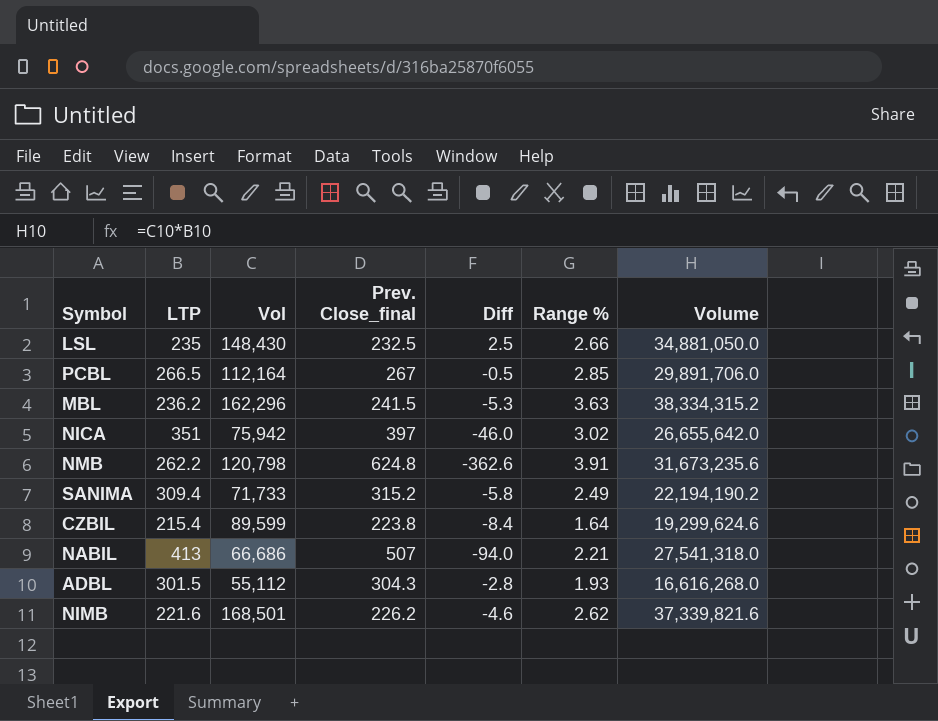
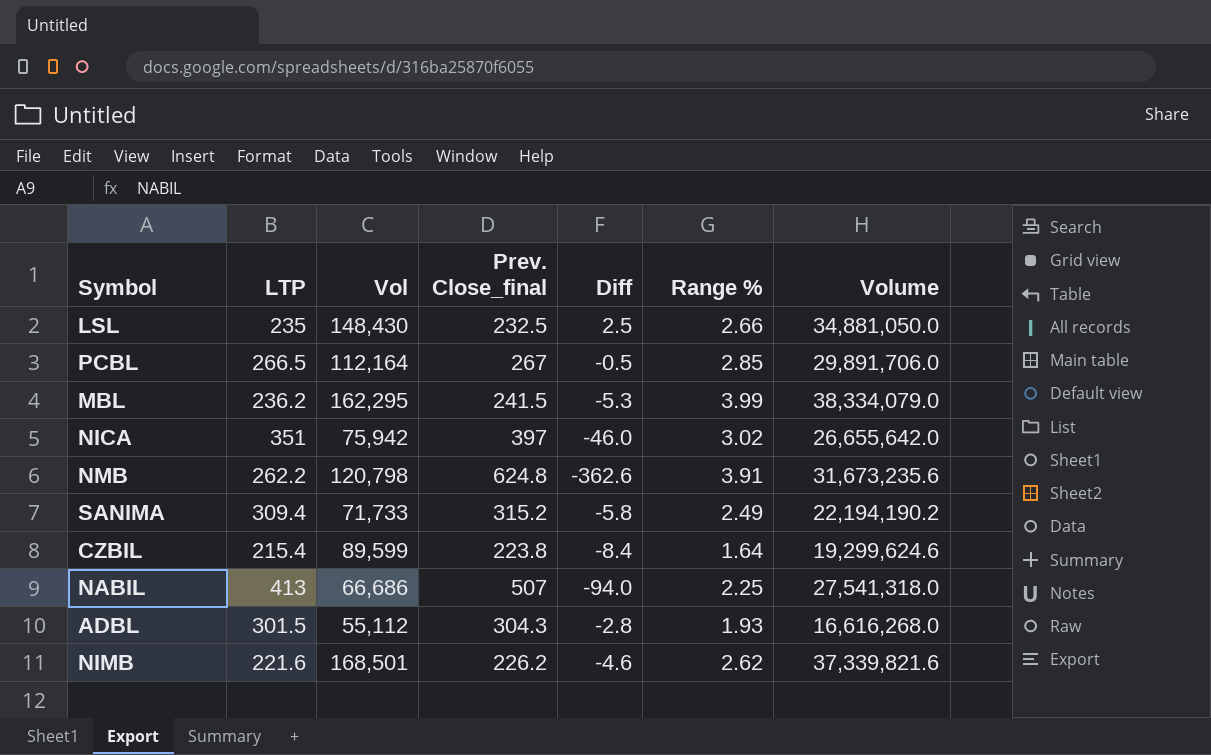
MBL | Vol: 162,296 -> 162,295
MBL | Range %: 3.63 -> 3.99
MBL | Volume: 38,334,315.2 -> 38,334,079.0
NABIL | Range %: 2.21 -> 2.25

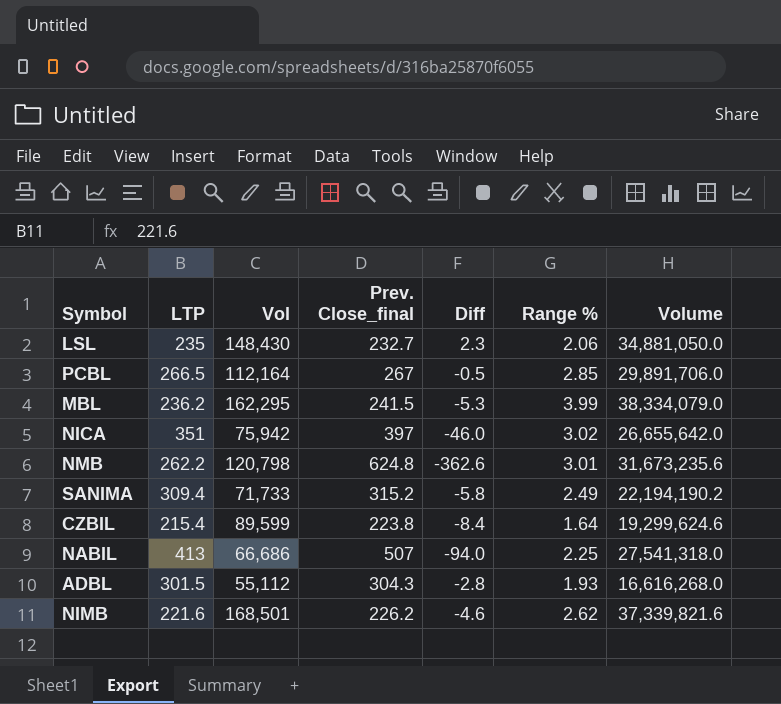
LSL | Prev. Close_final: 232.5 -> 232.7
LSL | Diff: 2.5 -> 2.3
LSL | Range %: 2.66 -> 2.06
NMB | Range %: 3.91 -> 3.01

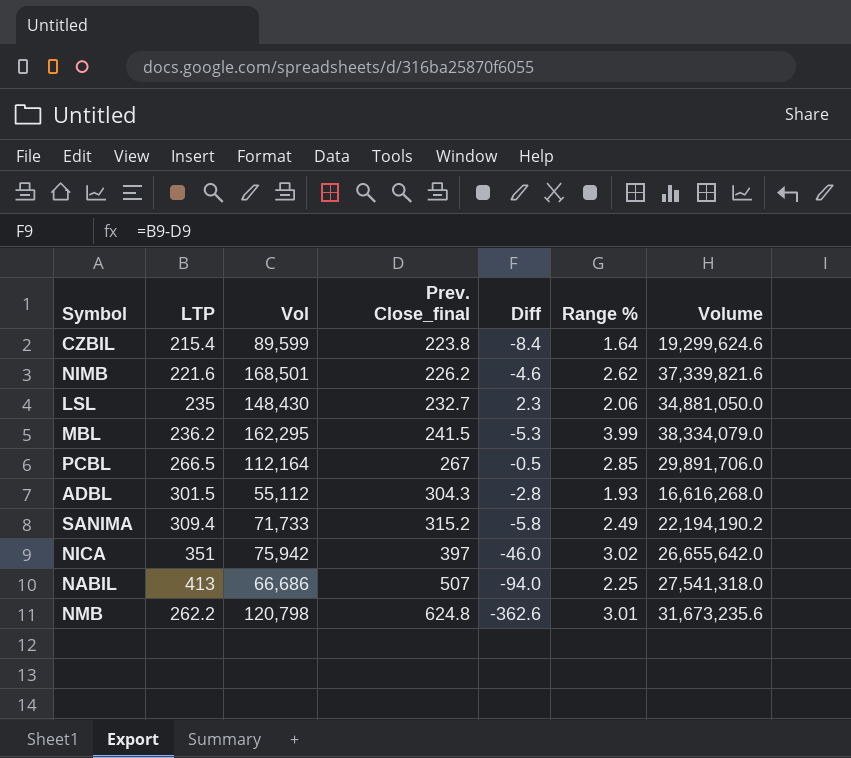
row order: none -> Prev. Close_final ascending

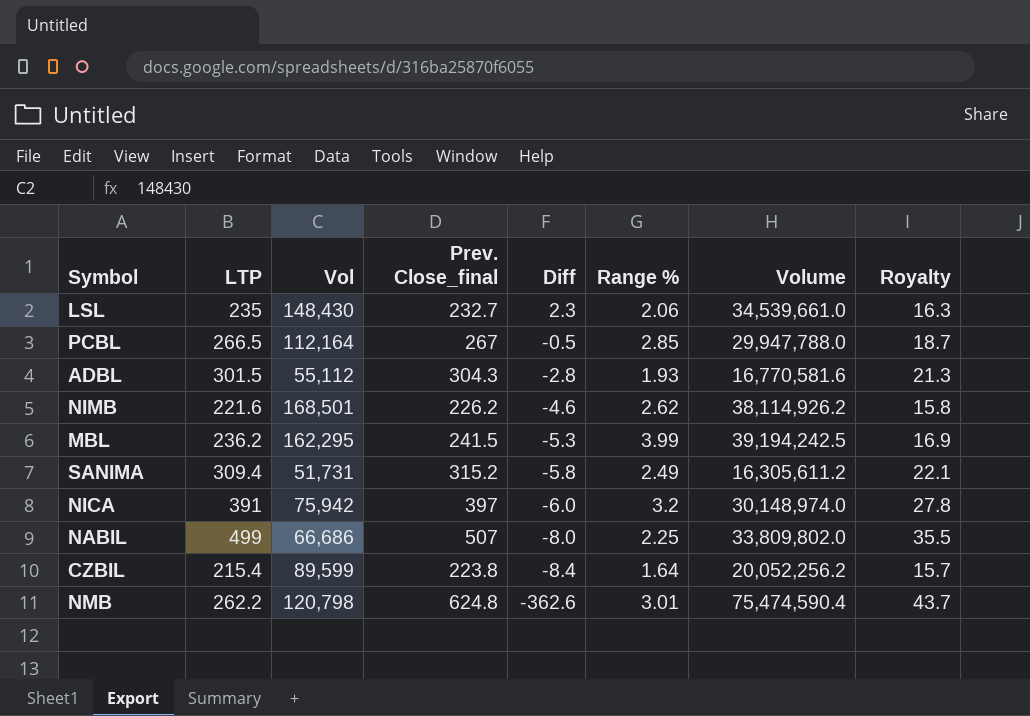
row order: Prev. Close_final ascending -> Diff descending
column Volume | formula: [LTP] * [Vol] -> [Vol] * [Prev. Close_final]
column Royalty | formula: none -> [Prev. Close_final] * 0.07
SANIMA | Vol: 71,733 -> 51,731
NICA | LTP: 351 -> 391
NICA | Diff: -46.0 -> -6.0
NICA | Range %: 3.02 -> 3.2
NABIL | LTP: 413 -> 499
NABIL | Diff: -94.0 -> -8.0

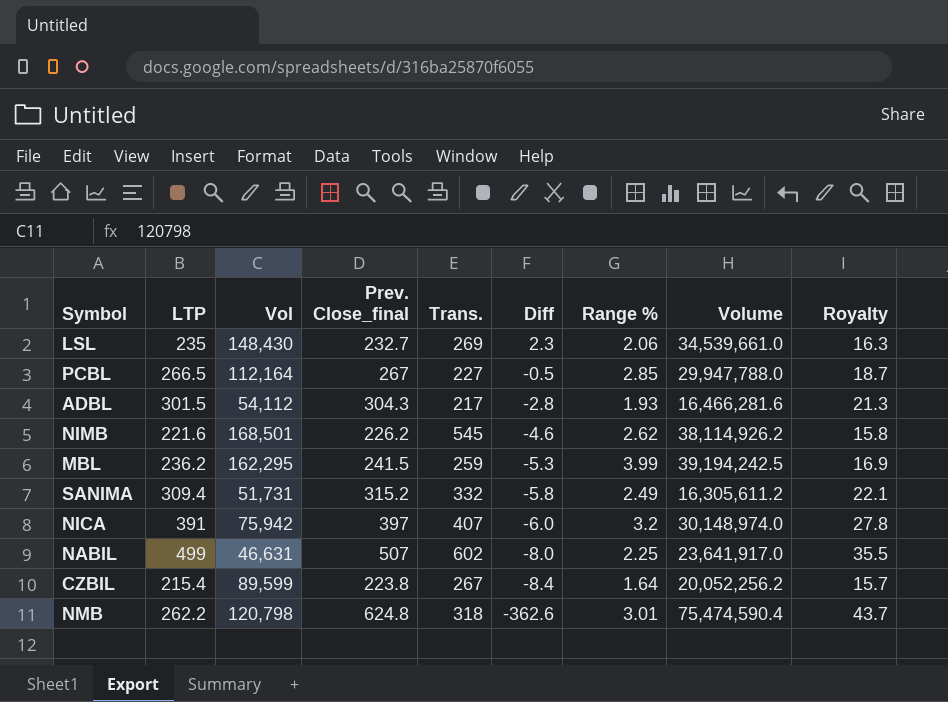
column Trans. | position: none -> 5
ADBL | Vol: 55,112 -> 54,112
ADBL | Volume: 16,770,581.6 -> 16,466,281.6
NABIL | Vol: 66,686 -> 46,631
NABIL | Volume: 33,809,802.0 -> 23,641,917.0

